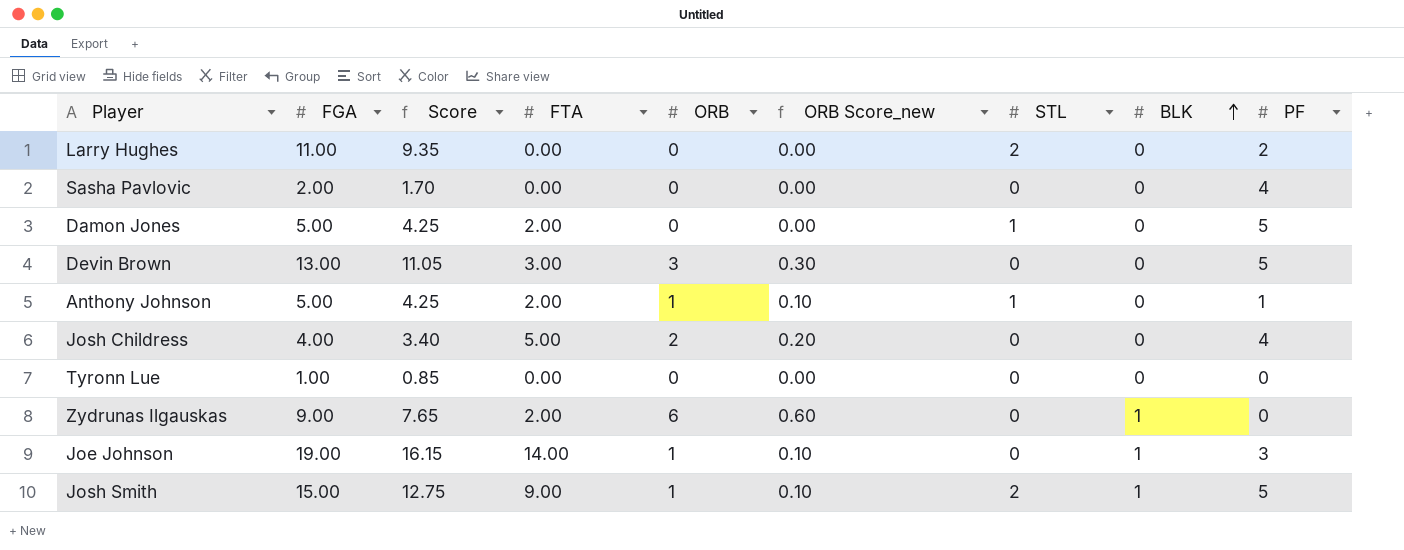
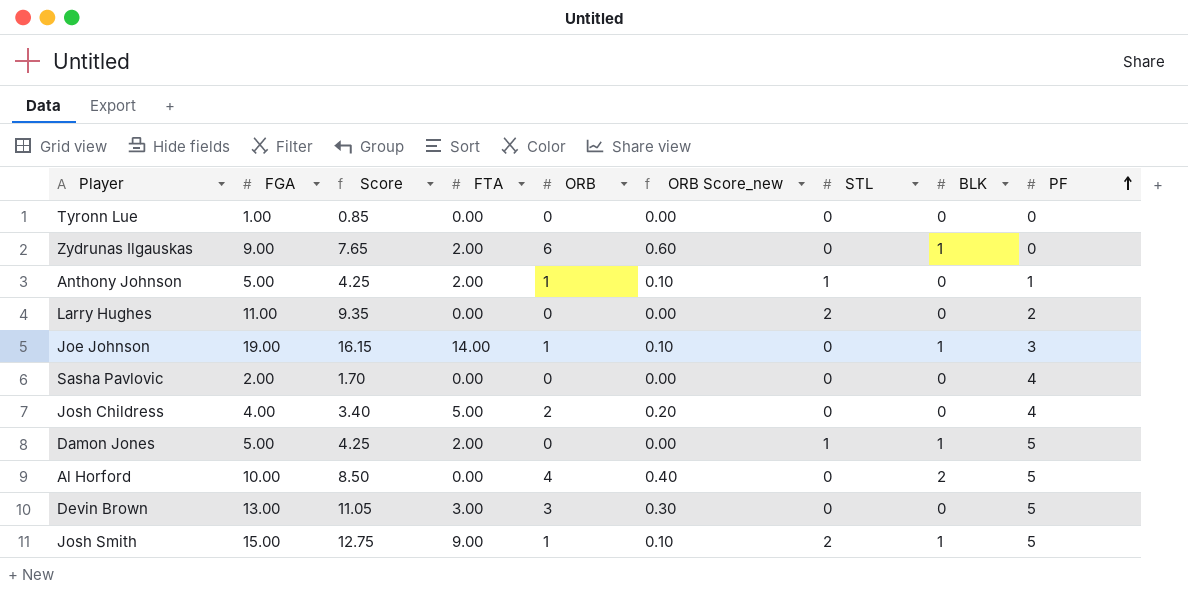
row order: BLK ascending -> PF ascending
Damon Jones | BLK: 0 -> 1
row Al Horford: none -> 10.00 | 8.50 | 0.00 | 4 | 0.40 | 0 | 2 | 5

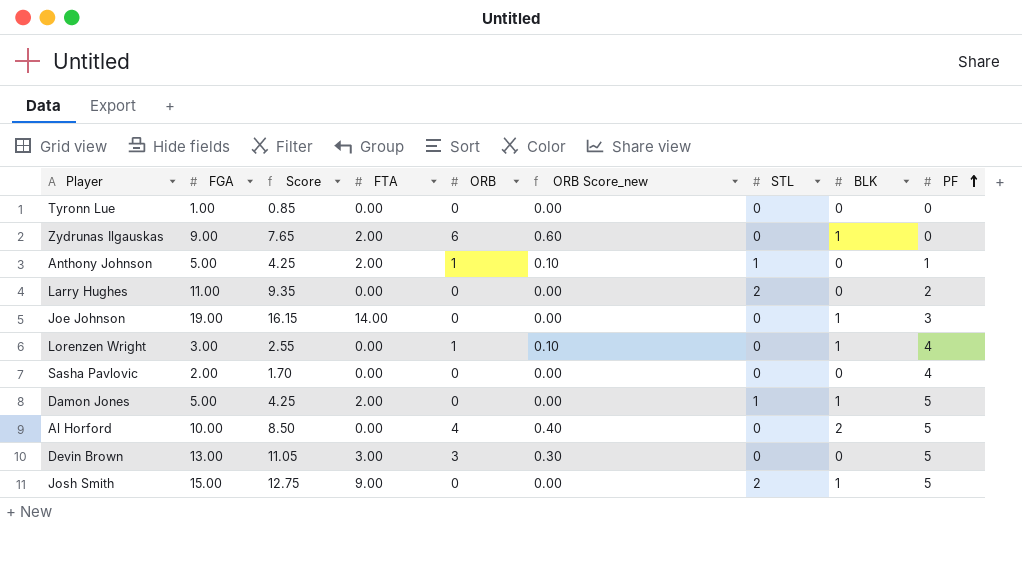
row Josh Childress: 4.00 | 3.40 | 5.00 | 2 | 0.20 | 0 | 0 | 4 -> none
Joe Johnson | ORB: 1 -> 0
Joe Johnson | ORB Score_new: 0.10 -> 0.00
row Lorenzen Wright: none -> 3.00 | 2.55 | 0.00 | 1 | 0.10 | 0 | 1 | 4
Josh Smith | ORB: 1 -> 0
Josh Smith | ORB Score_new: 0.10 -> 0.00

